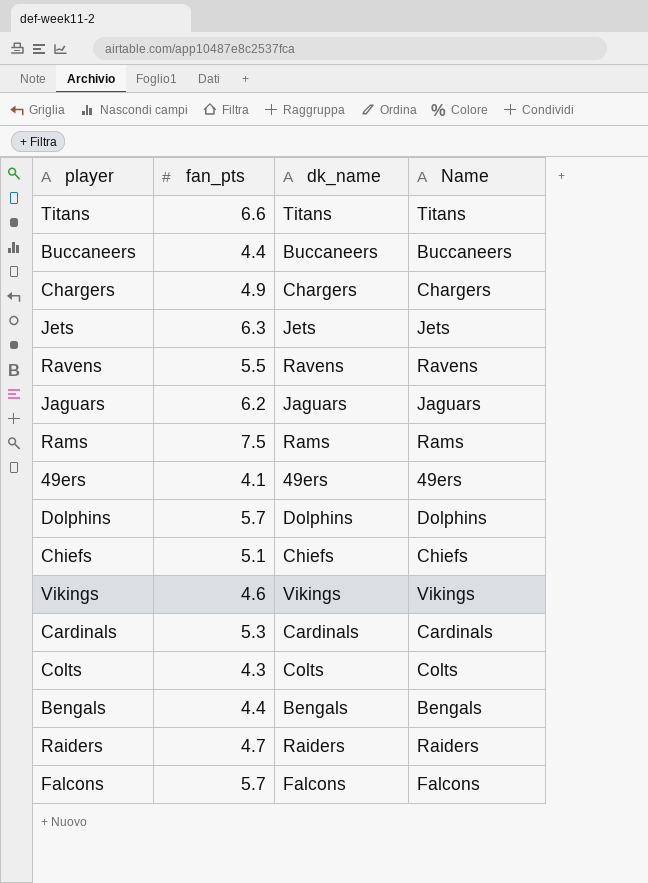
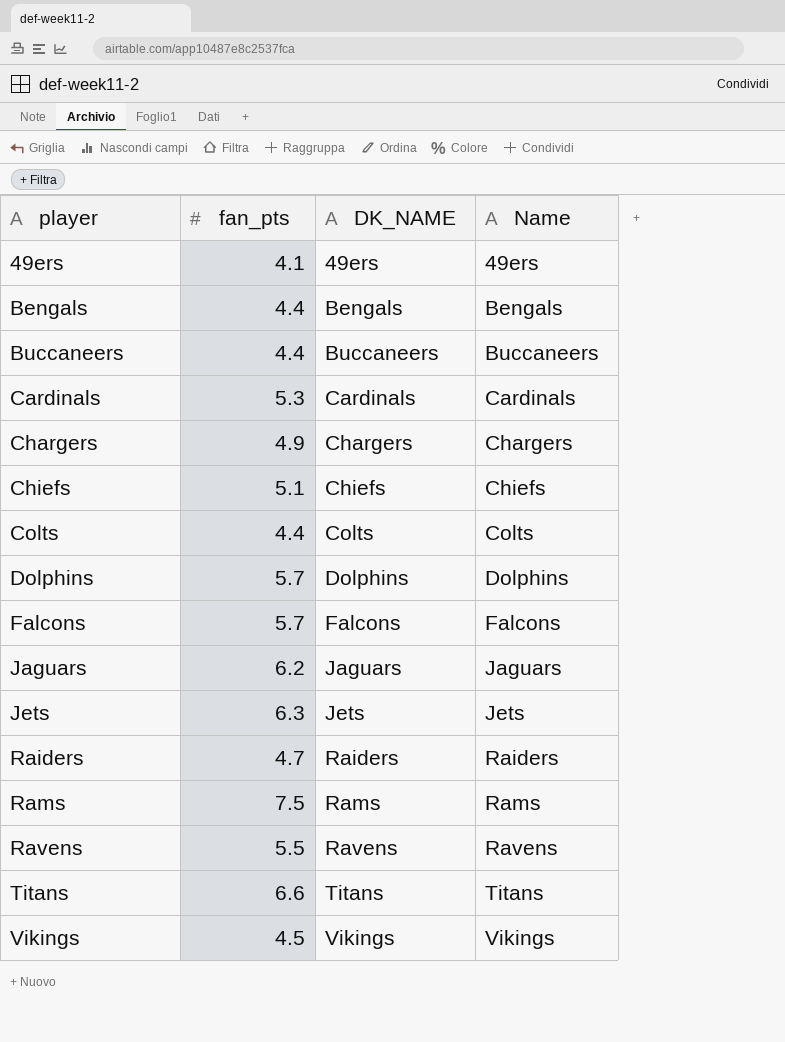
row order: none -> player ascending
column name: dk_name -> DK_NAME
Colts | fan_pts: 4.3 -> 4.4
Vikings | fan_pts: 4.6 -> 4.5

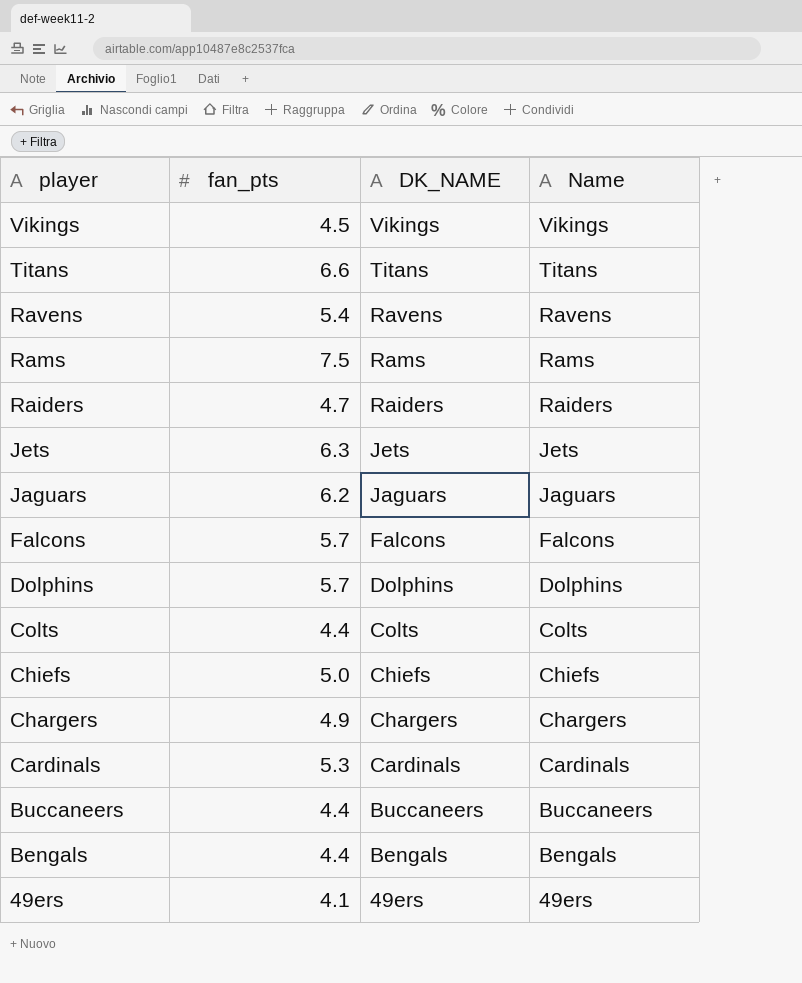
row order: player ascending -> player descending
Ravens | fan_pts: 5.5 -> 5.4
Chiefs | fan_pts: 5.1 -> 5.0

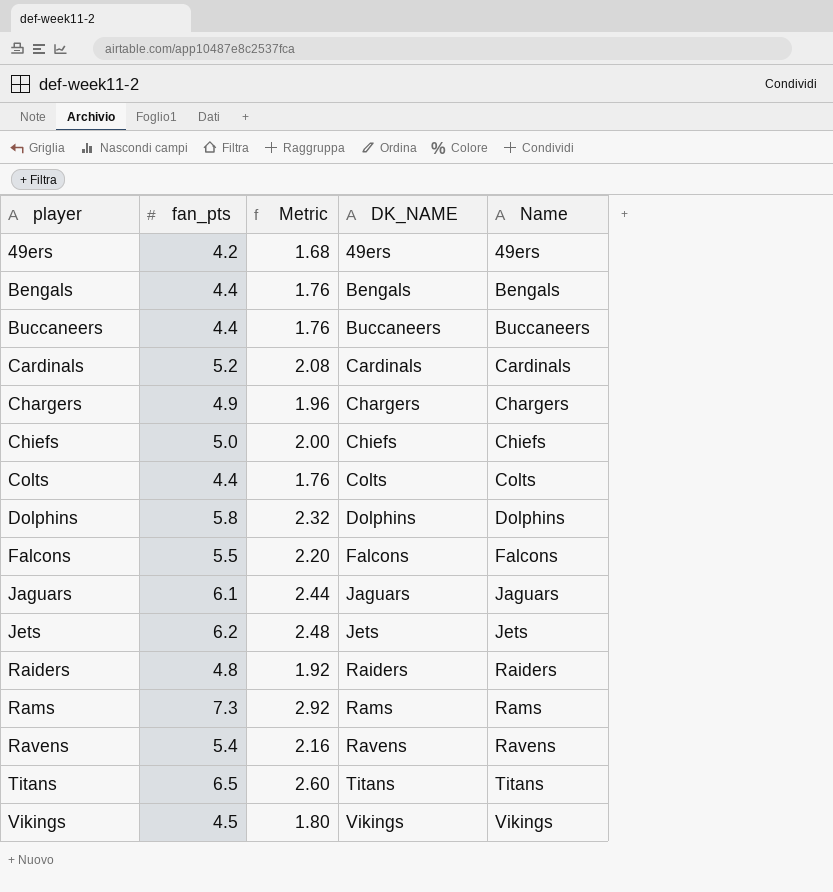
row order: player descending -> player ascending
column Metric | formula: none -> [fan_pts] * 0.4
49ers | fan_pts: 4.1 -> 4.2
Cardinals | fan_pts: 5.3 -> 5.2
Dolphins | fan_pts: 5.7 -> 5.8
Falcons | fan_pts: 5.7 -> 5.5
Jaguars | fan_pts: 6.2 -> 6.1
Jets | fan_pts: 6.3 -> 6.2
Raiders | fan_pts: 4.7 -> 4.8
Rams | fan_pts: 7.5 -> 7.3
Titans | fan_pts: 6.6 -> 6.5

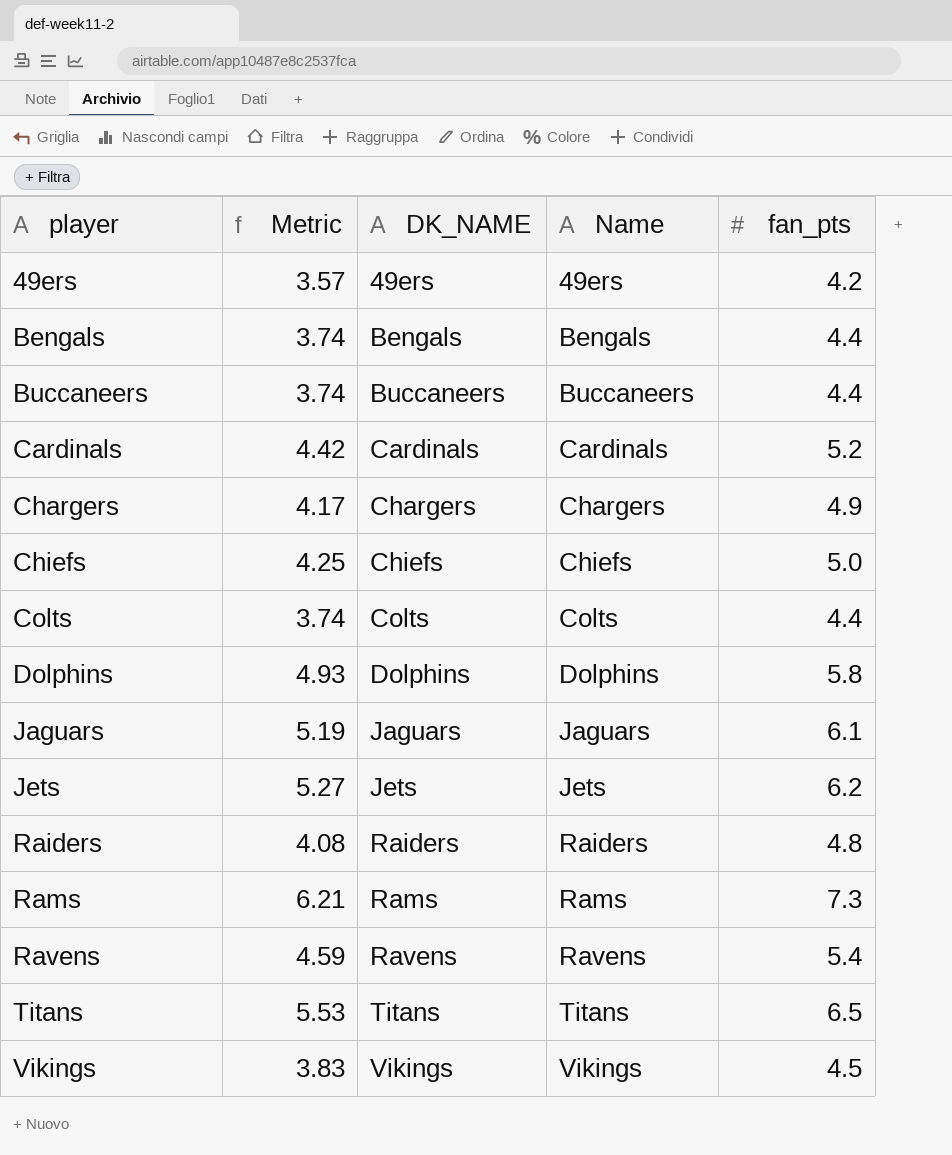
column Metric | formula: [fan_pts] * 0.4 -> [fan_pts] * 0.85
column fan_pts | position: 2 -> 5
row Falcons: 5.5 | 2.20 | Falcons | Falcons -> none

